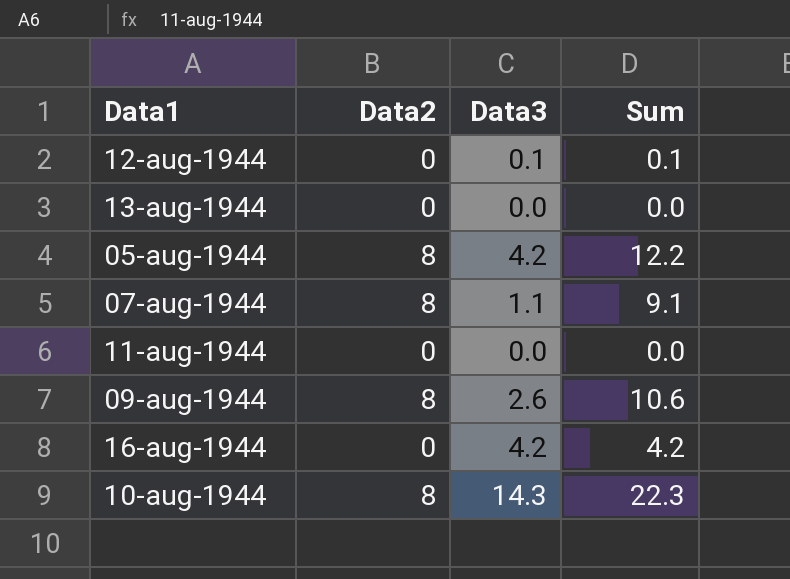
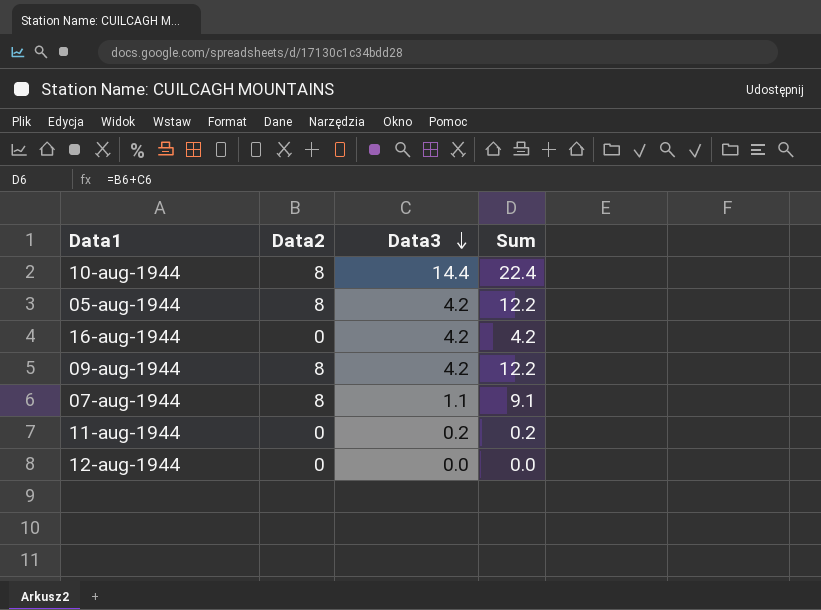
row order: none -> Data3 descending
row 13-aug-1944: 0 | 0.0 | 0.0 -> none
10-aug-1944 | Data3: 14.3 -> 14.4
10-aug-1944 | Sum: 22.3 -> 22.4
09-aug-1944 | Data3: 2.6 -> 4.2
09-aug-1944 | Sum: 10.6 -> 12.2
11-aug-1944 | Data3: 0.0 -> 0.2
11-aug-1944 | Sum: 0.0 -> 0.2
12-aug-1944 | Data3: 0.1 -> 0.0
12-aug-1944 | Sum: 0.1 -> 0.0

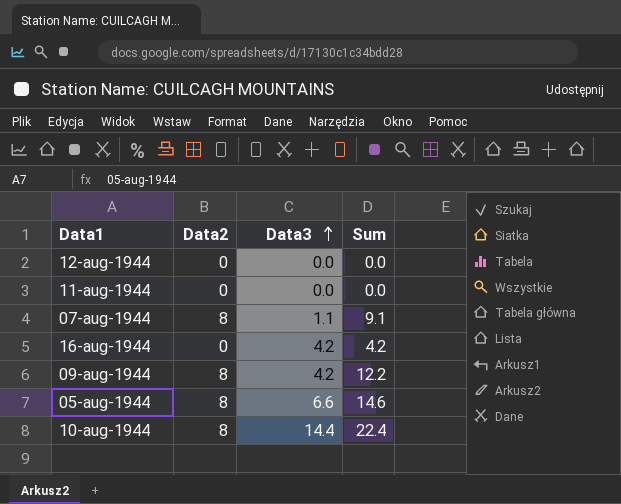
row order: Data3 descending -> Data3 ascending
11-aug-1944 | Data3: 0.2 -> 0.0
11-aug-1944 | Sum: 0.2 -> 0.0
05-aug-1944 | Data3: 4.2 -> 6.6
05-aug-1944 | Sum: 12.2 -> 14.6

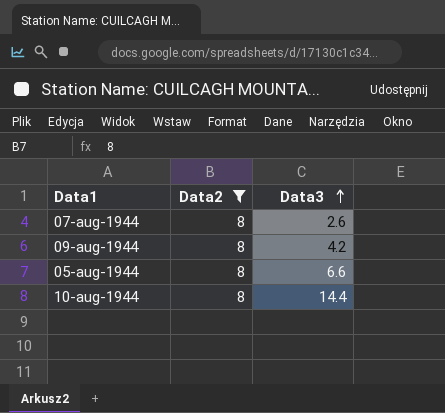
filter: none -> Data2 = 8
column Sum | formula: [Data2] + [Data3] -> none
07-aug-1944 | Data3: 1.1 -> 2.6

